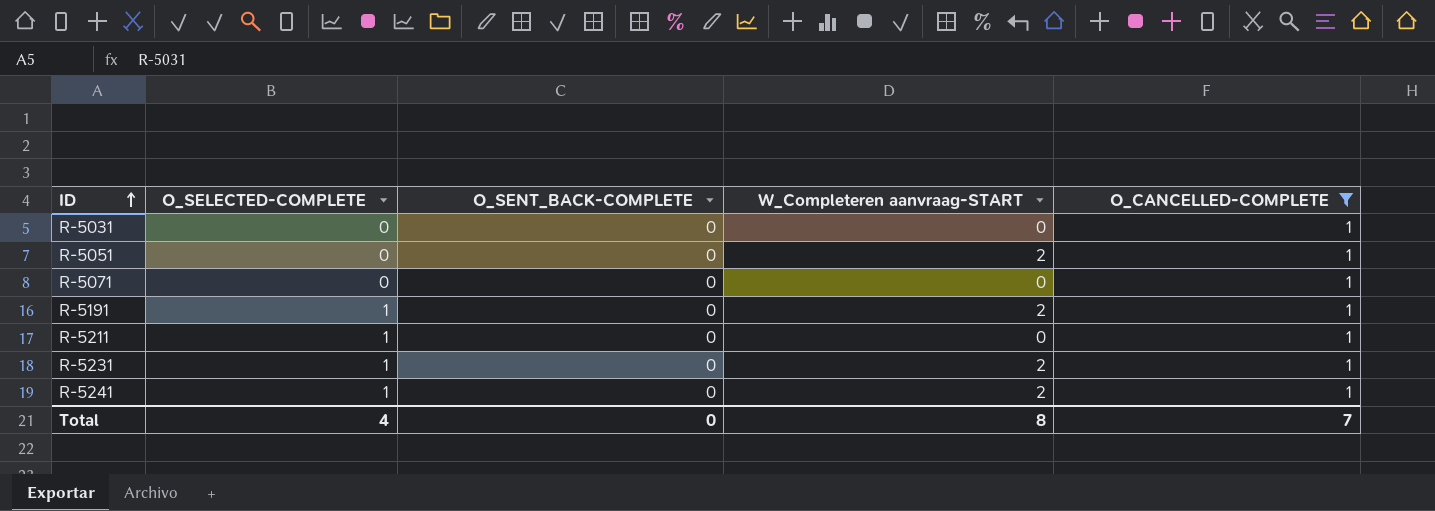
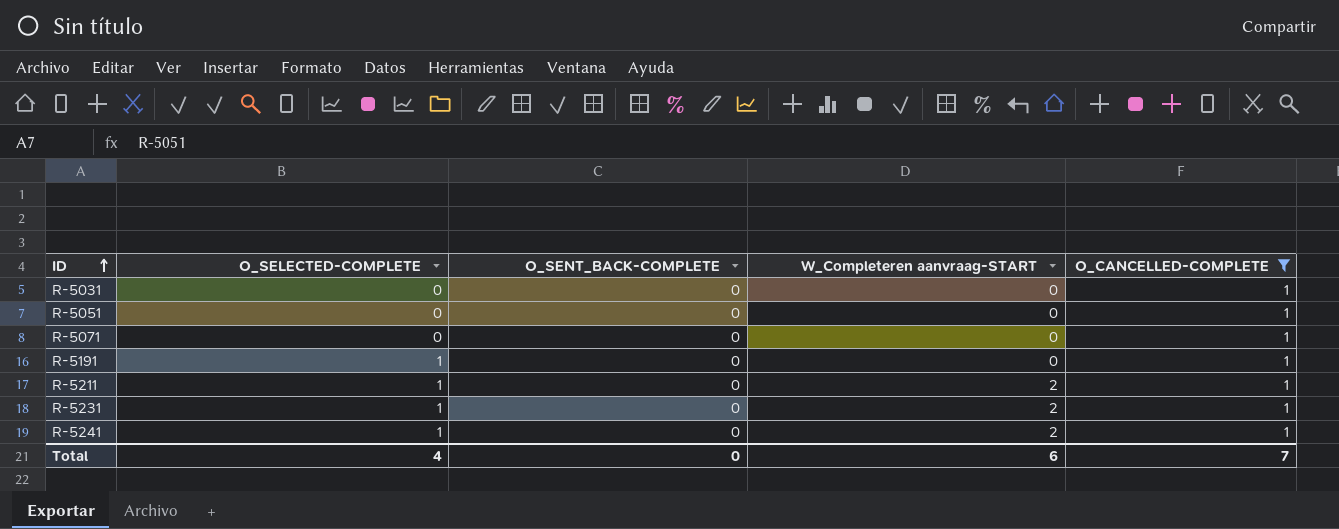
R-5051 | W_Completeren aanvraag-START: 2 -> 0
R-5191 | W_Completeren aanvraag-START: 2 -> 0
R-5211 | W_Completeren aanvraag-START: 0 -> 2
Total | W_Completeren aanvraag-START: 8 -> 6

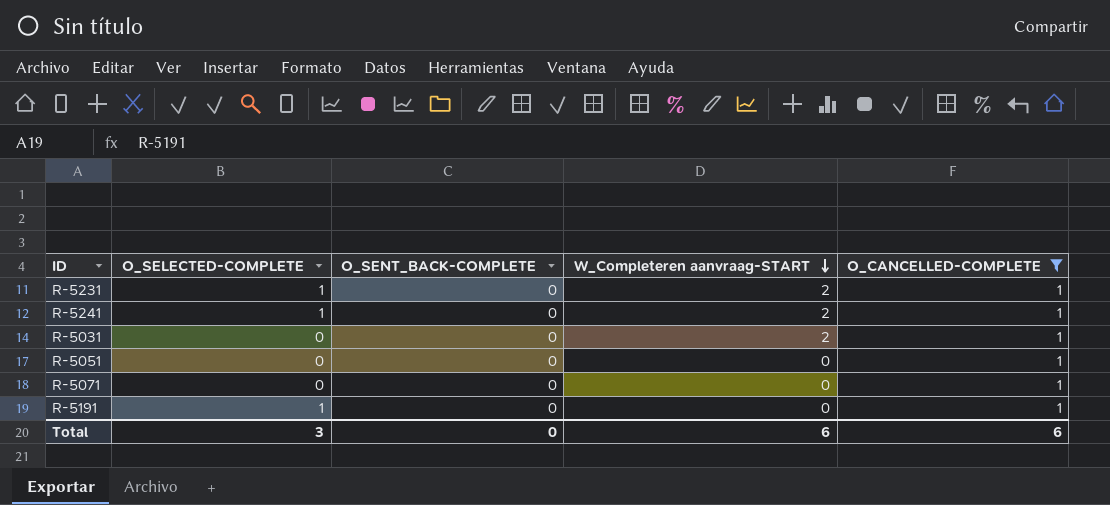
row order: ID ascending -> W_Completeren aanvraag-START descending
row R-5211: 1 | 0 | 2 | 1 -> none
R-5031 | W_Completeren aanvraag-START: 0 -> 2
Total | O_SELECTED-COMPLETE: 4 -> 3
Total | O_CANCELLED-COMPLETE: 7 -> 6

